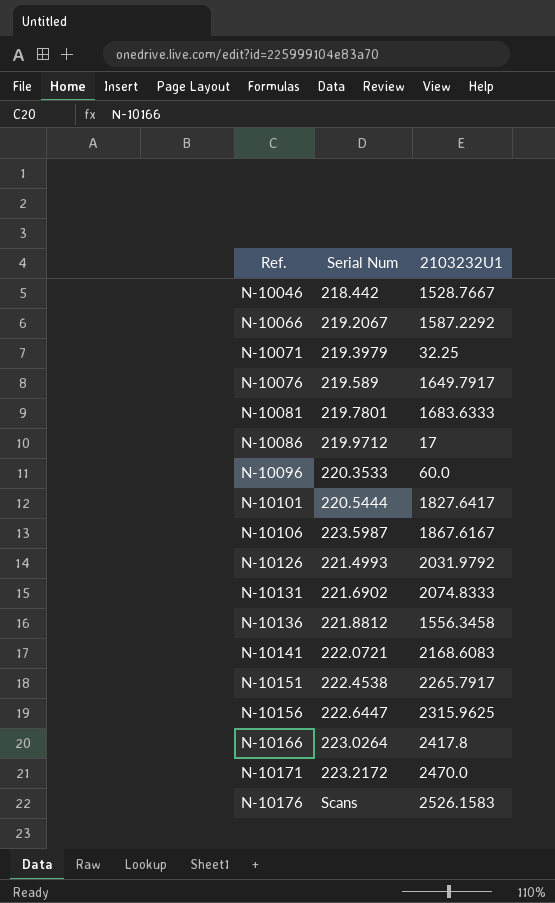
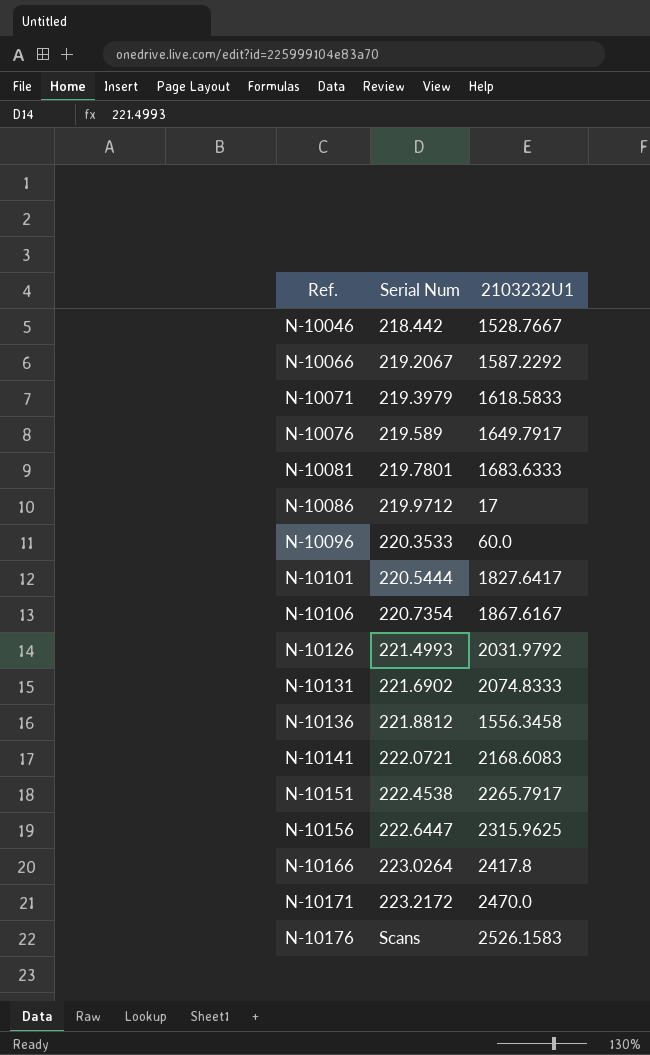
N-10071 | 2103232U1: 32.25 -> 1618.5833
N-10106 | Serial Num: 223.5987 -> 220.7354

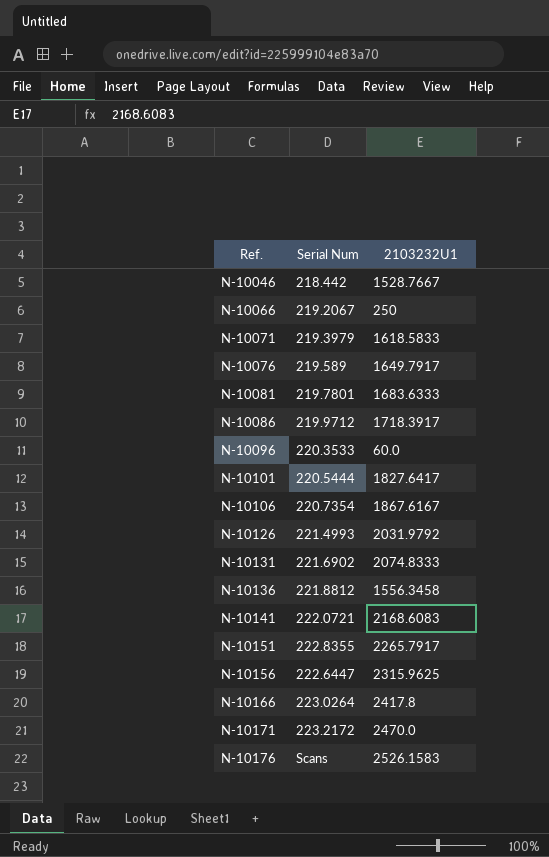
N-10066 | 2103232U1: 1587.2292 -> 250
N-10086 | 2103232U1: 17 -> 1718.3917
N-10151 | Serial Num: 222.4538 -> 222.8355

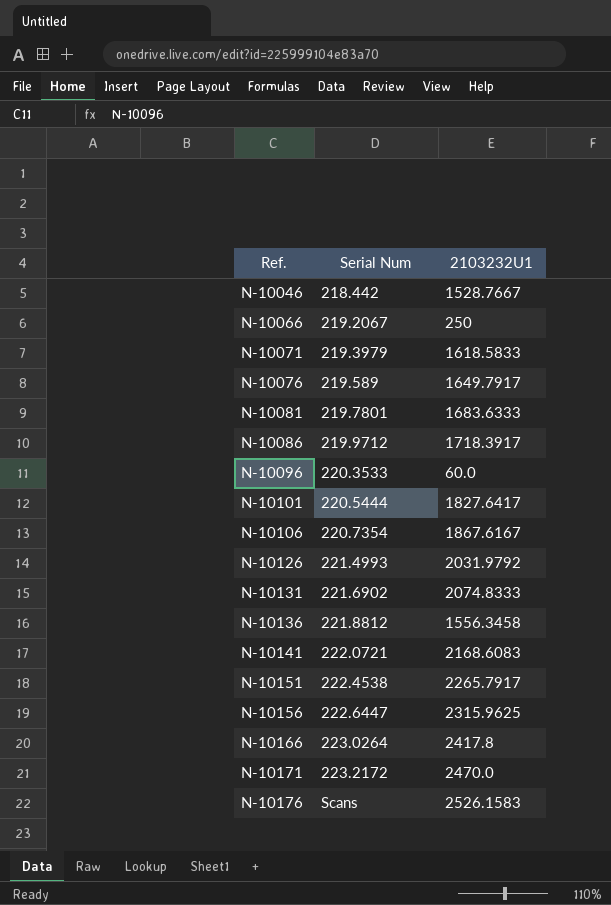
N-10151 | Serial Num: 222.8355 -> 222.4538

